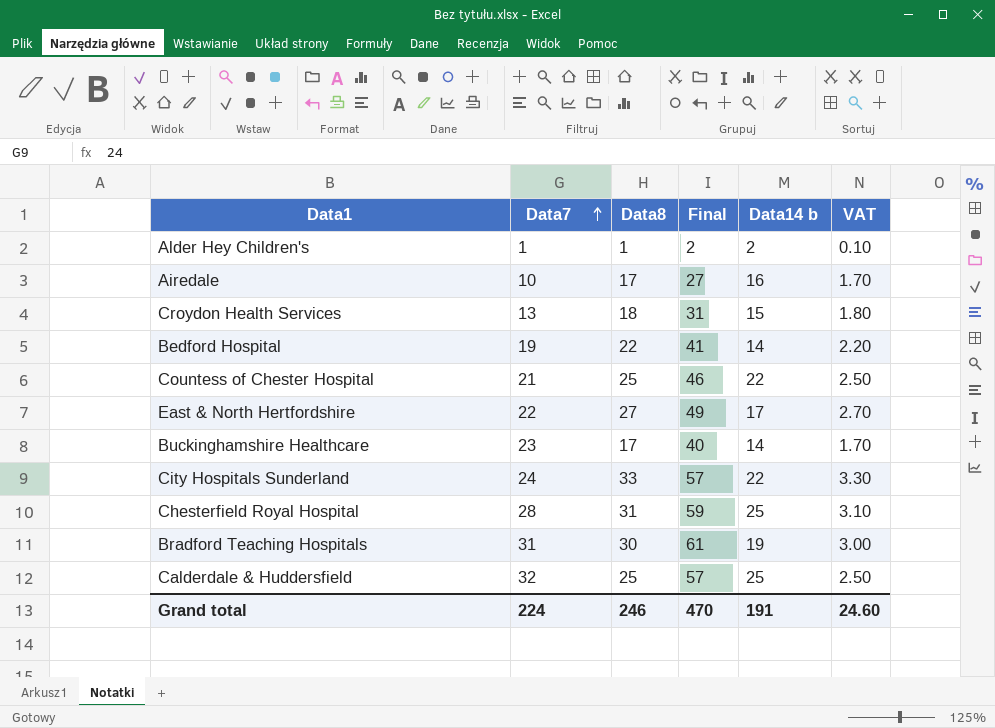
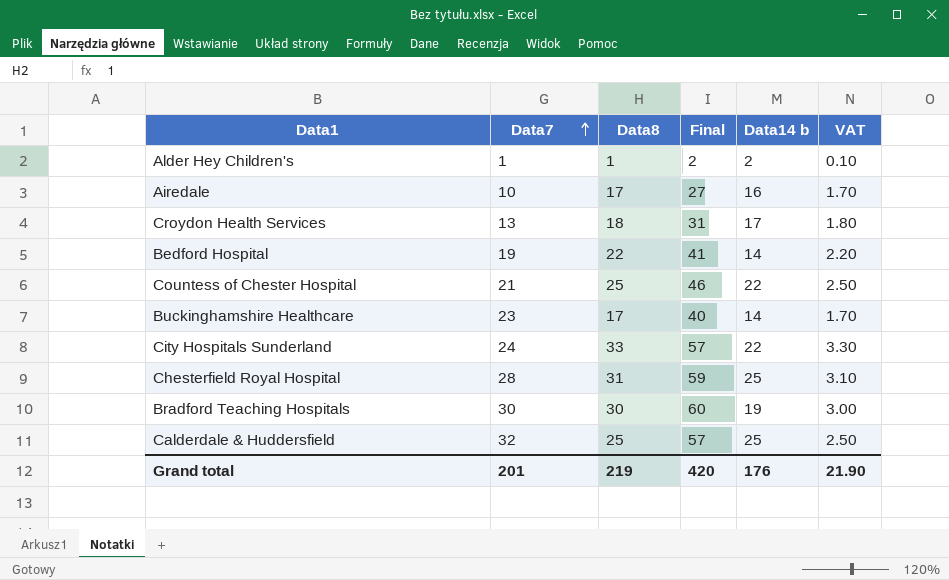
row East & North Hertfordshire: 22 | 27 | 49 | 17 | 2.70 -> none
Croydon Health Services | Data14 b: 15 -> 17
Bradford Teaching Hospitals | Data7: 31 -> 30
Bradford Teaching Hospitals | Final: 61 -> 60
Grand total | Data7: 224 -> 201
Grand total | Data8: 246 -> 219
Grand total | Final: 470 -> 420
Grand total | Data14 b: 191 -> 176
Grand total | VAT: 24.60 -> 21.90

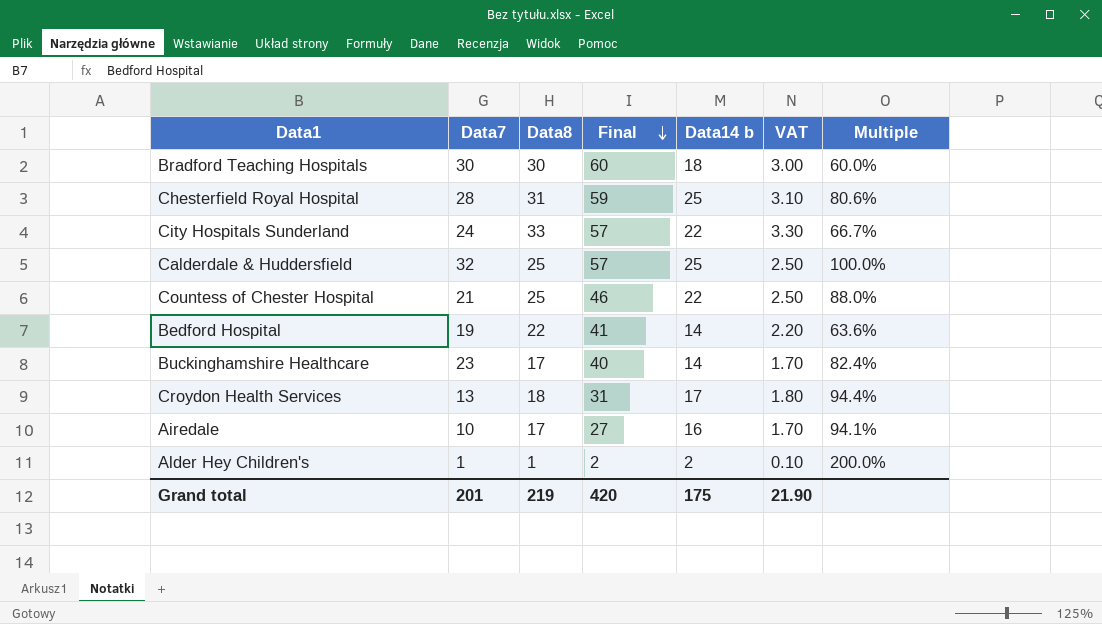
row order: Data7 ascending -> Final descending
column Multiple | formula: none -> [Data14 b] / [Data8]
Bradford Teaching Hospitals | Data14 b: 19 -> 18
Grand total | Data14 b: 176 -> 175

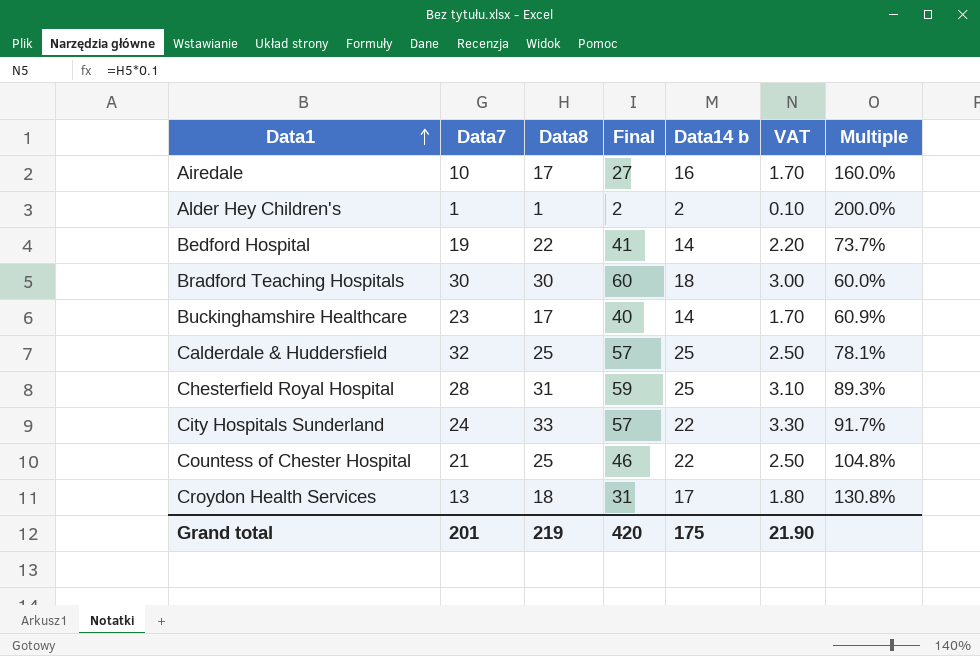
row order: Final descending -> Data1 ascending
column Multiple | formula: [Data14 b] / [Data8] -> [Data14 b] / [Data7]

